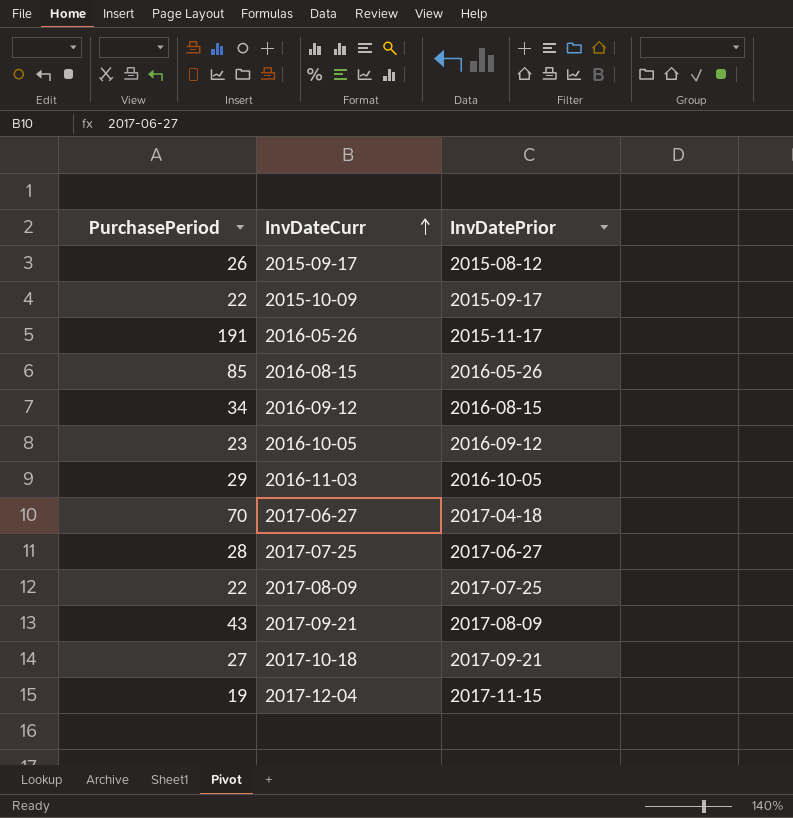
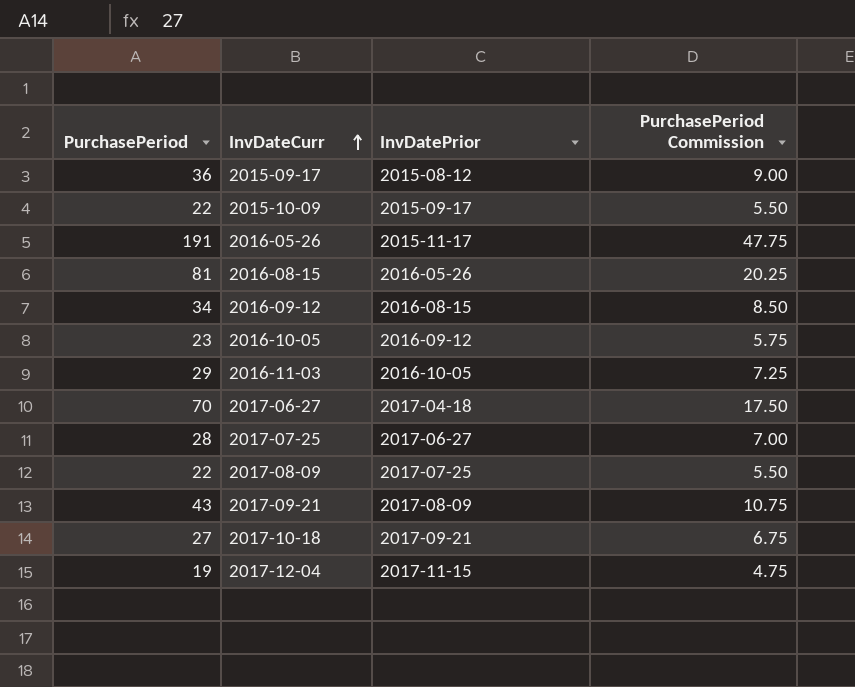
column PurchasePeriod Commission | formula: none -> [PurchasePeriod] * 0.25
2015-09-17 | PurchasePeriod: 26 -> 36
2016-08-15 | PurchasePeriod: 85 -> 81

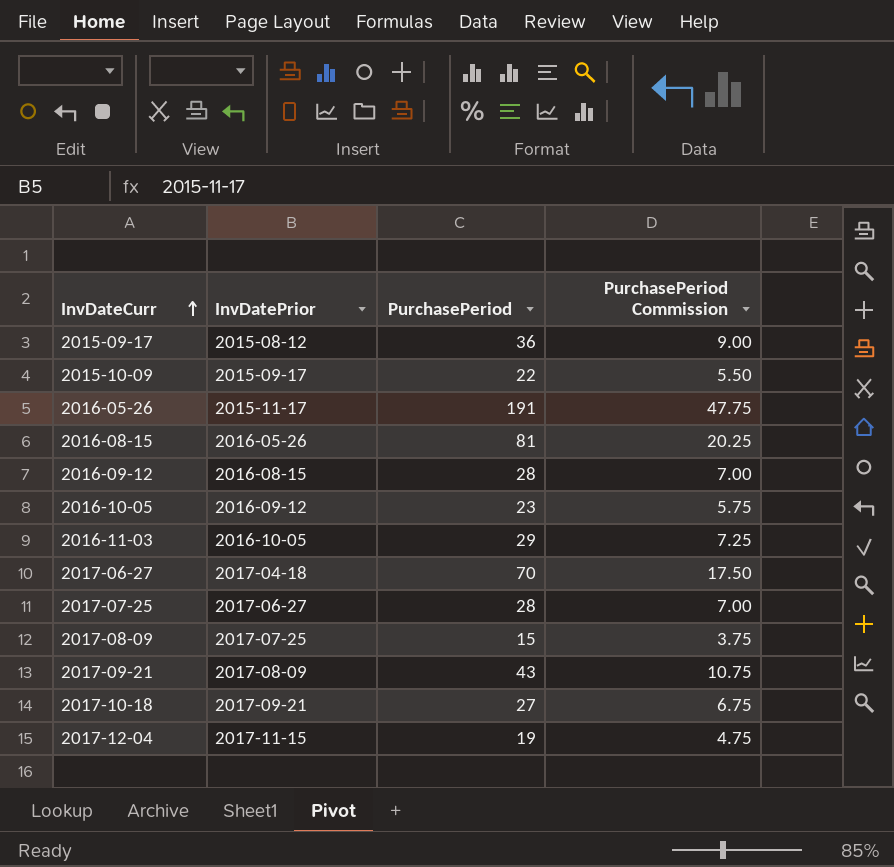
column PurchasePeriod | position: 1 -> 3
2016-09-12 | PurchasePeriod: 34 -> 28
2016-09-12 | PurchasePeriod Commission: 8.50 -> 7.00
2017-08-09 | PurchasePeriod: 22 -> 15
2017-08-09 | PurchasePeriod Commission: 5.50 -> 3.75

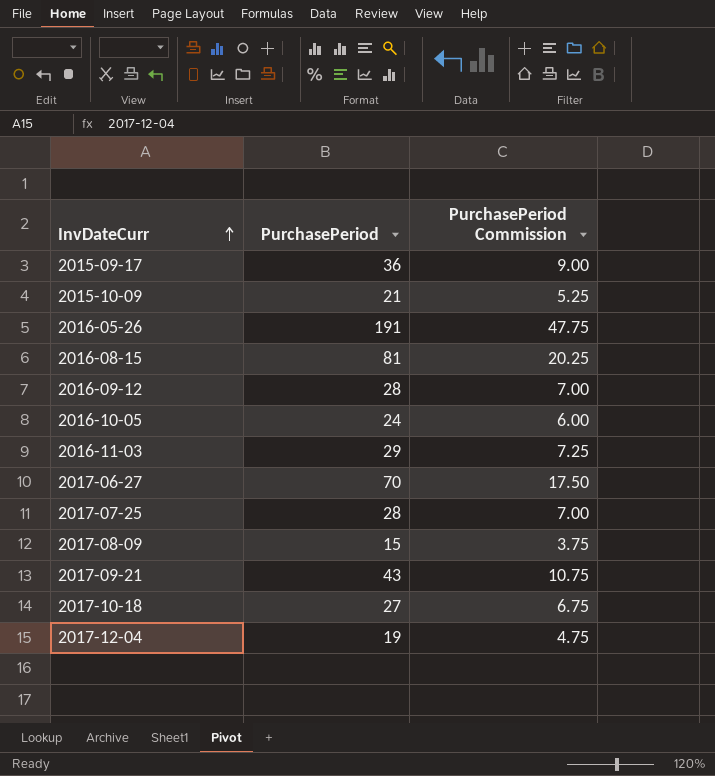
column InvDatePrior | position: 2 -> none
2015-10-09 | PurchasePeriod: 22 -> 21
2015-10-09 | PurchasePeriod Commission: 5.50 -> 5.25
2016-10-05 | PurchasePeriod: 23 -> 24
2016-10-05 | PurchasePeriod Commission: 5.75 -> 6.00

